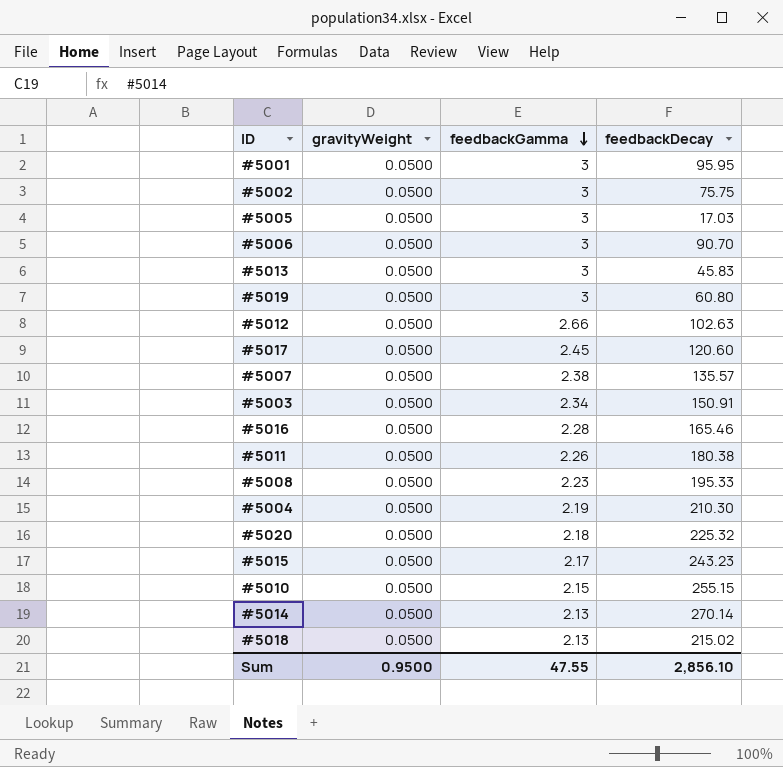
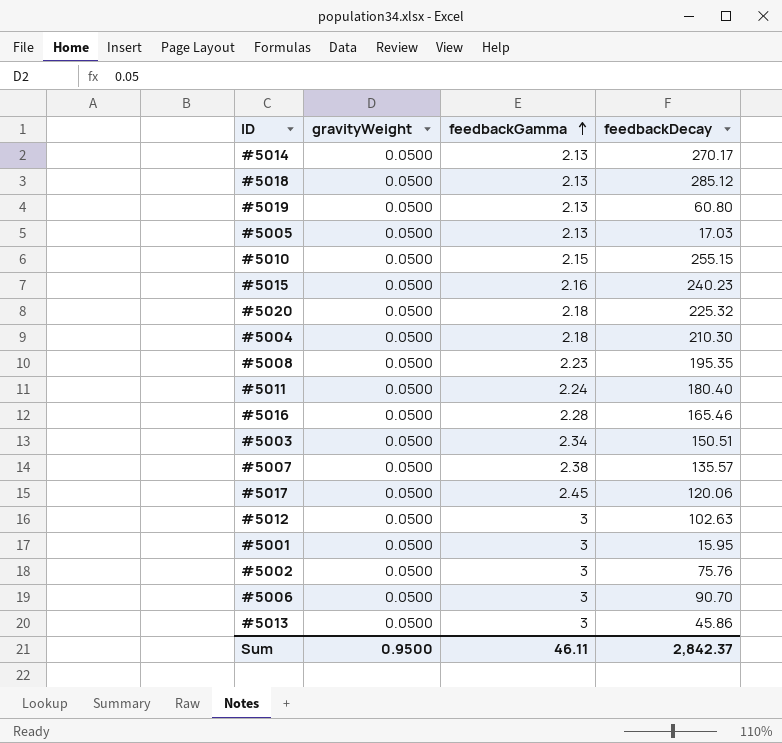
row order: feedbackGamma descending -> feedbackGamma ascending
#5014 | feedbackDecay: 270.14 -> 270.17
#5018 | feedbackDecay: 215.02 -> 285.12
#5019 | feedbackGamma: 3 -> 2.13
#5005 | feedbackGamma: 3 -> 2.13
#5015 | feedbackGamma: 2.17 -> 2.16
#5015 | feedbackDecay: 243.23 -> 240.23
#5004 | feedbackGamma: 2.19 -> 2.18
#5008 | feedbackDecay: 195.33 -> 195.35
#5011 | feedbackGamma: 2.26 -> 2.24
#5011 | feedbackDecay: 180.38 -> 180.40
#5003 | feedbackDecay: 150.91 -> 150.51
#5017 | feedbackDecay: 120.60 -> 120.06
#5012 | feedbackGamma: 2.66 -> 3
#5001 | feedbackDecay: 95.95 -> 15.95
#5002 | feedbackDecay: 75.75 -> 75.76
#5013 | feedbackDecay: 45.83 -> 45.86
Sum | feedbackGamma: 47.55 -> 46.11
Sum | feedbackDecay: 2,856.10 -> 2,842.37

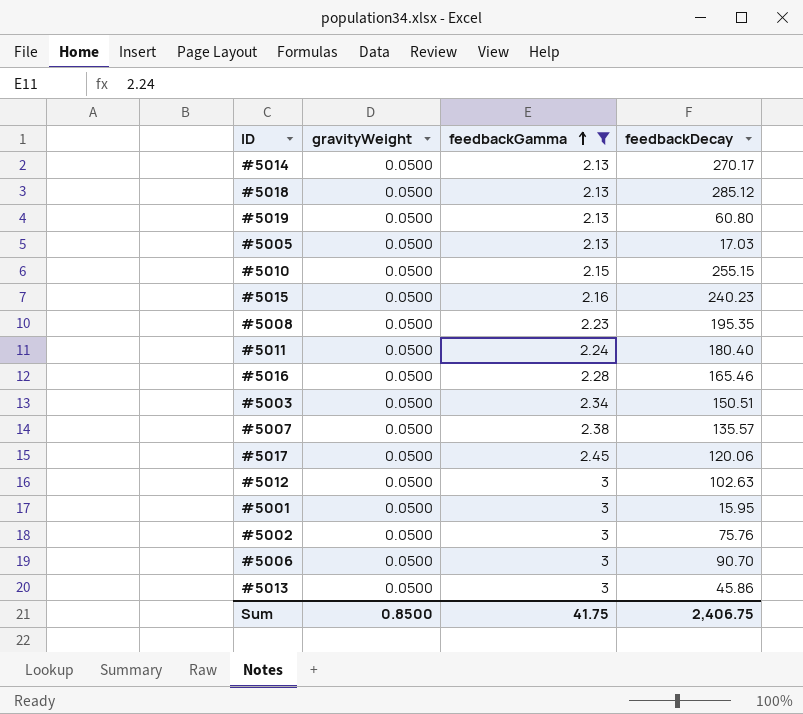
filter: none -> feedbackGamma != 2.18
Sum | gravityWeight: 0.9500 -> 0.8500
Sum | feedbackGamma: 46.11 -> 41.75
Sum | feedbackDecay: 2,842.37 -> 2,406.75

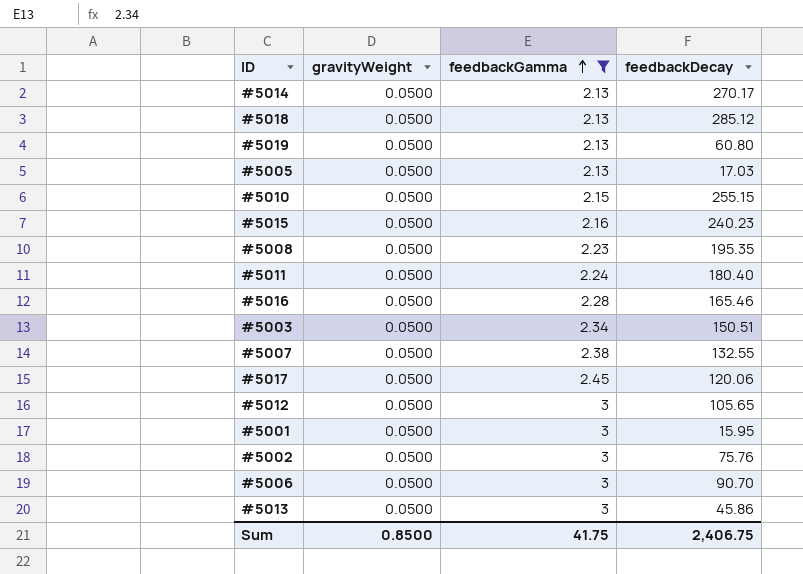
#5007 | feedbackDecay: 135.57 -> 132.55
#5012 | feedbackDecay: 102.63 -> 105.65

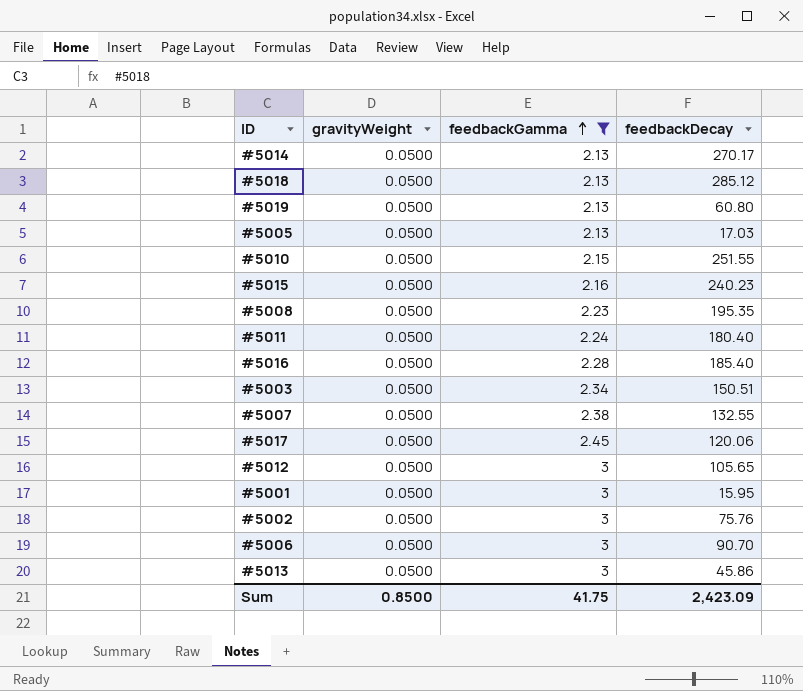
#5010 | feedbackDecay: 255.15 -> 251.55
#5016 | feedbackDecay: 165.46 -> 185.40
Sum | feedbackDecay: 2,406.75 -> 2,423.09

